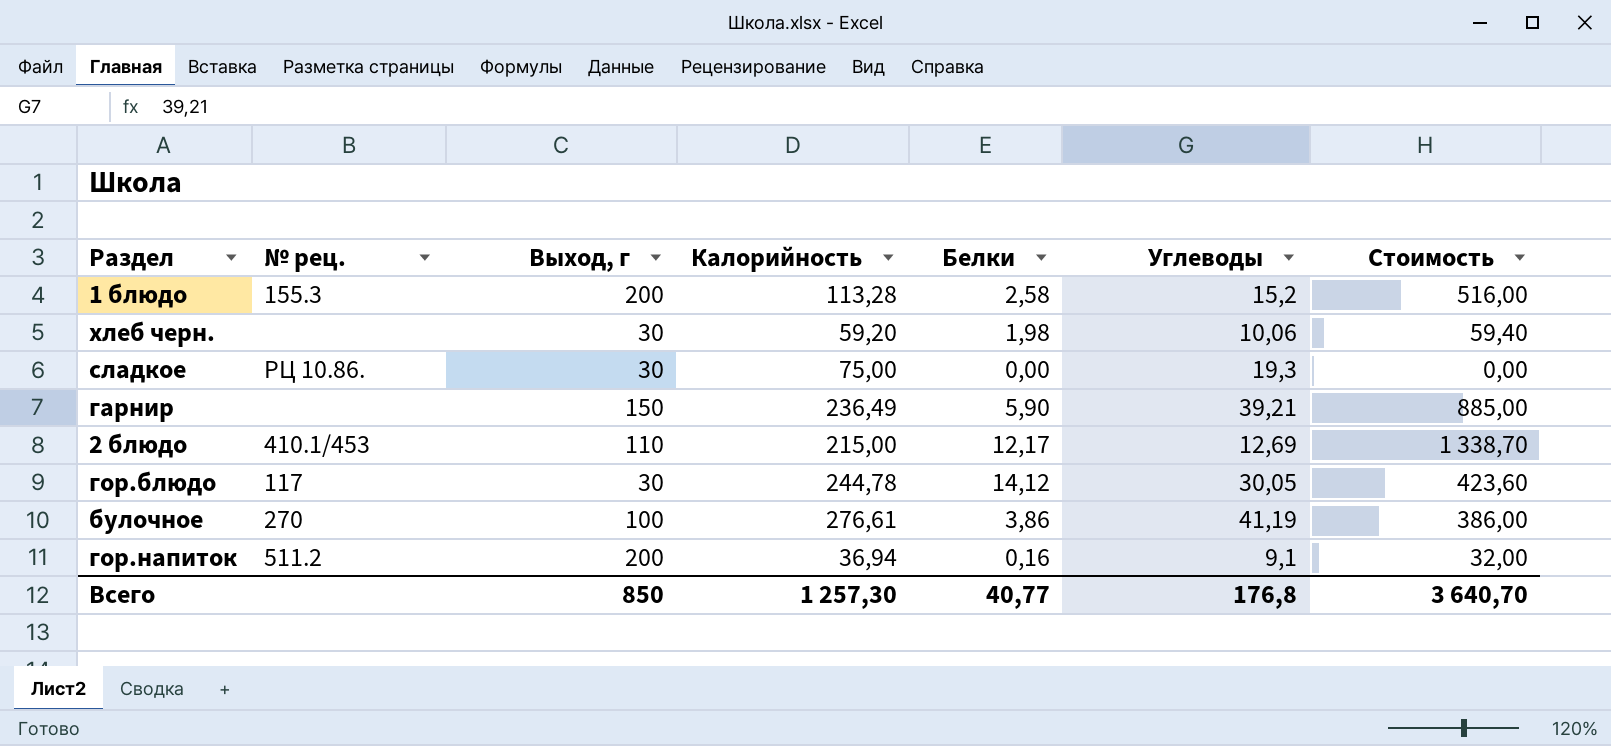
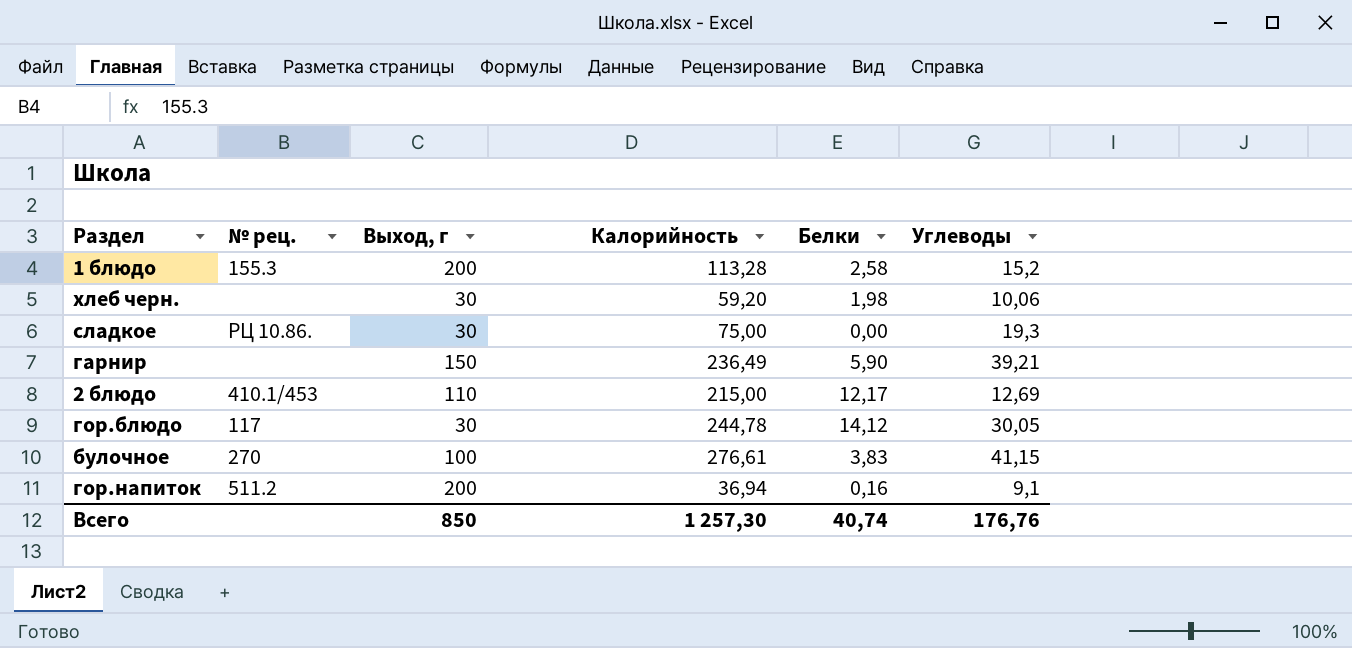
column Стоимость | formula: [Выход, г] * [Белки] -> none
булочное | Белки: 3,86 -> 3,83
булочное | Углеводы: 41,19 -> 41,15
Всего | Белки: 40,77 -> 40,74
Всего | Углеводы: 176,8 -> 176,76

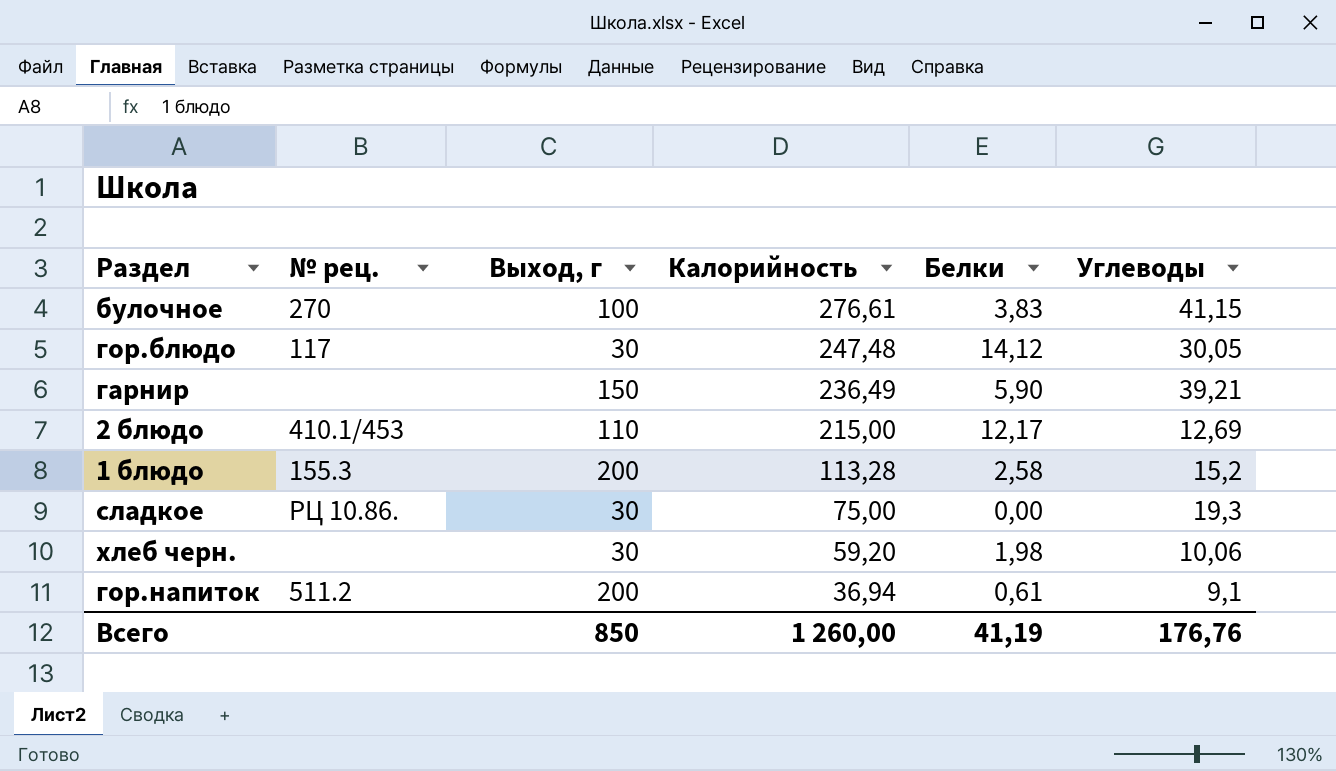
row order: none -> Калорийность descending
гор.блюдо | Калорийность: 244,78 -> 247,48
гор.напиток | Белки: 0,16 -> 0,61
Всего | Калорийность: 1 257,30 -> 1 260,00
Всего | Белки: 40,74 -> 41,19

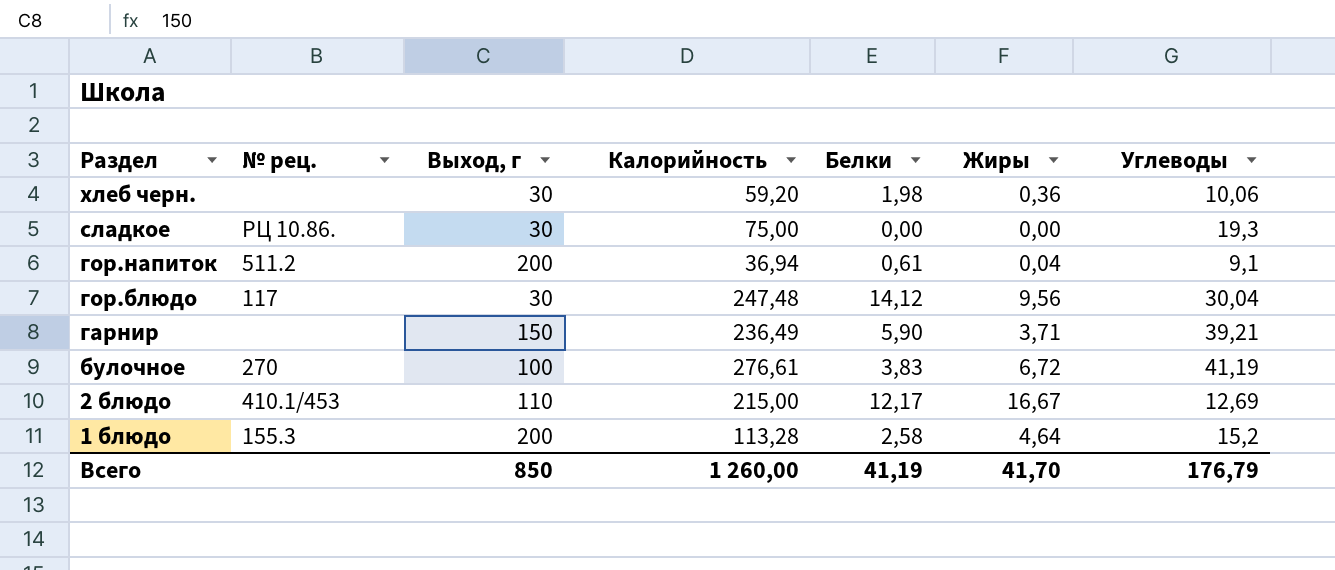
row order: Калорийность descending -> Раздел descending
column Жиры | position: none -> 6
гор.блюдо | Углеводы: 30,05 -> 30,04
булочное | Углеводы: 41,15 -> 41,19
Всего | Углеводы: 176,76 -> 176,79

